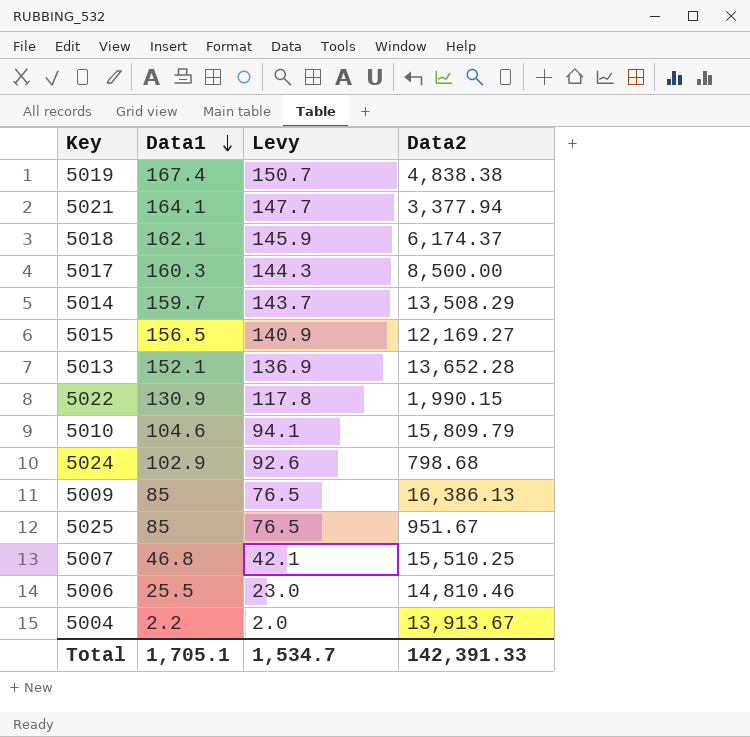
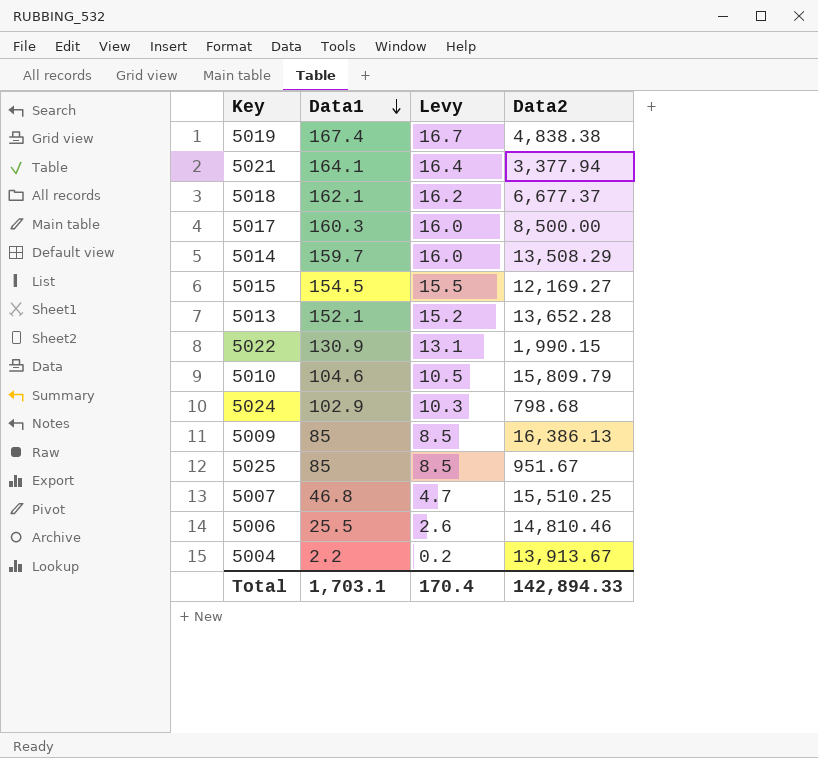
column Levy | formula: [Data1] * 0.9 -> [Data1] * 0.1
5018 | Data2: 6,174.37 -> 6,677.37
5015 | Data1: 156.5 -> 154.5
Total | Data1: 1,705.1 -> 1,703.1
Total | Levy: 1,534.7 -> 170.4
Total | Data2: 142,391.33 -> 142,894.33

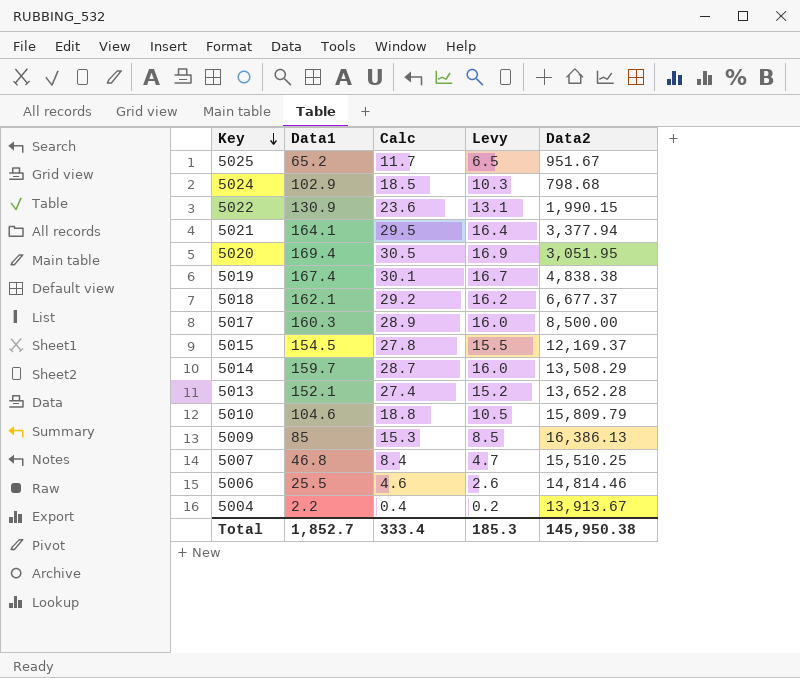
row order: Data1 descending -> Key descending
column Calc | formula: none -> [Data1] * 0.18
5025 | Data1: 85 -> 65.2
5025 | Levy: 8.5 -> 6.5
row 5020: none -> 169.4 | 30.5 | 16.9 | 3,051.95
5015 | Data2: 12,169.27 -> 12,169.37
5006 | Data2: 14,810.46 -> 14,814.46
Total | Data1: 1,703.1 -> 1,852.7
Total | Levy: 170.4 -> 185.3
Total | Data2: 142,894.33 -> 145,950.38

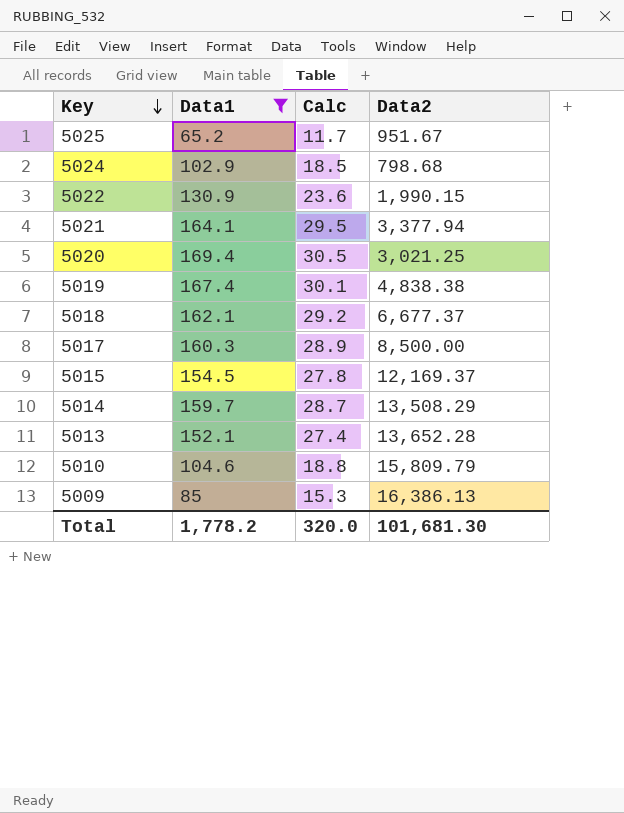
filter: none -> Data1 >= 65.2
column Levy | formula: [Data1] * 0.1 -> none
5020 | Data2: 3,051.95 -> 3,021.25
Total | Data1: 1,852.7 -> 1,778.2
Total | Calc: 333.4 -> 320.0
Total | Data2: 145,950.38 -> 101,681.30

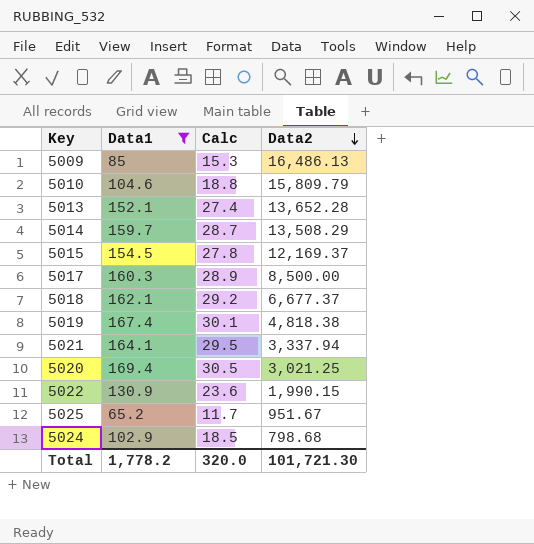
row order: Key descending -> Data2 descending
5009 | Data2: 16,386.13 -> 16,486.13
5019 | Data2: 4,838.38 -> 4,818.38
5021 | Data2: 3,377.94 -> 3,337.94
Total | Data2: 101,681.30 -> 101,721.30

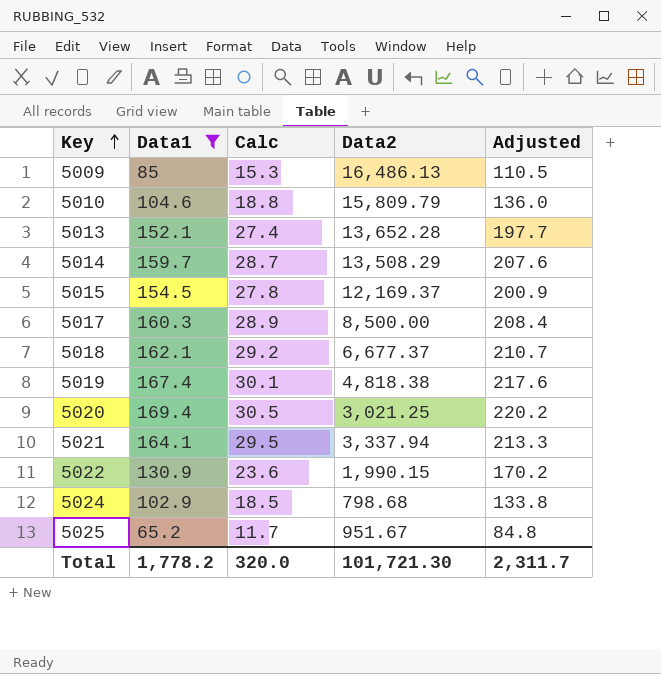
row order: Data2 descending -> Key ascending
column Adjusted | formula: none -> [Data1] * 1.3

